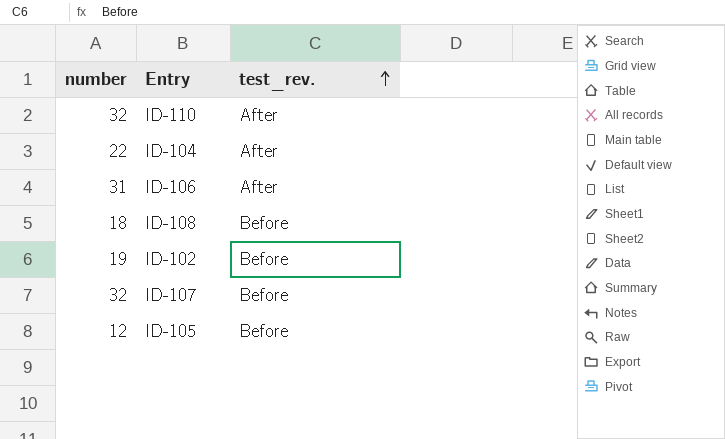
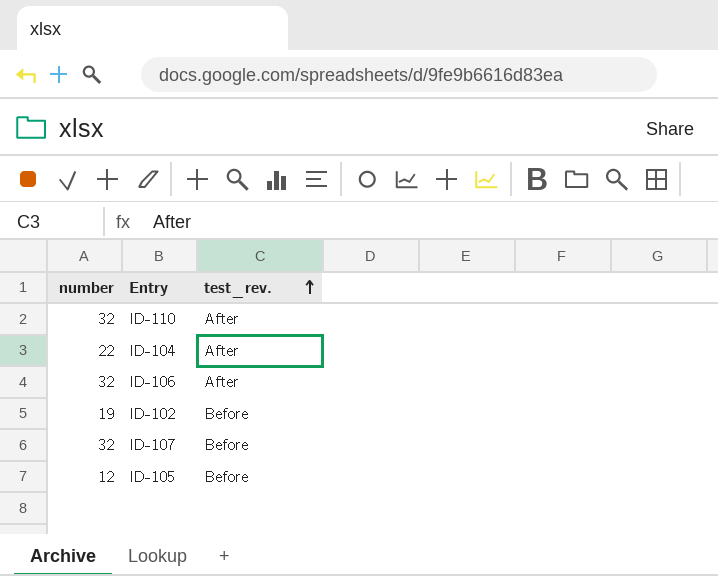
row ID-108: 18 | Before -> none
ID-106 | number: 31 -> 32

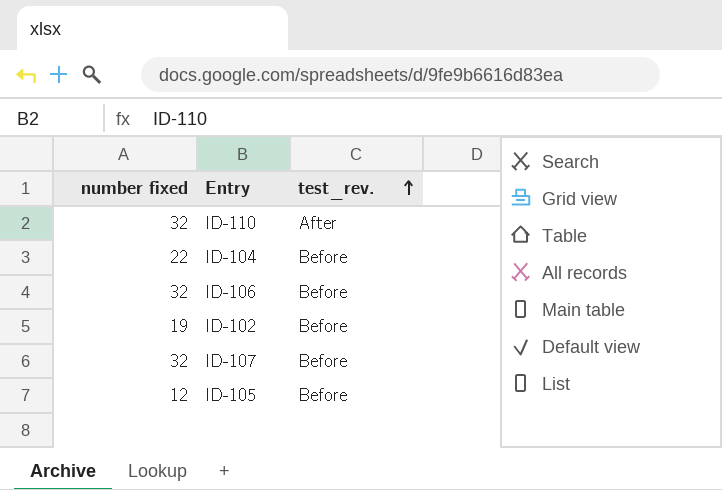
column name: number -> number fixed
ID-104 | test_rev.: After -> Before
ID-106 | test_rev.: After -> Before

